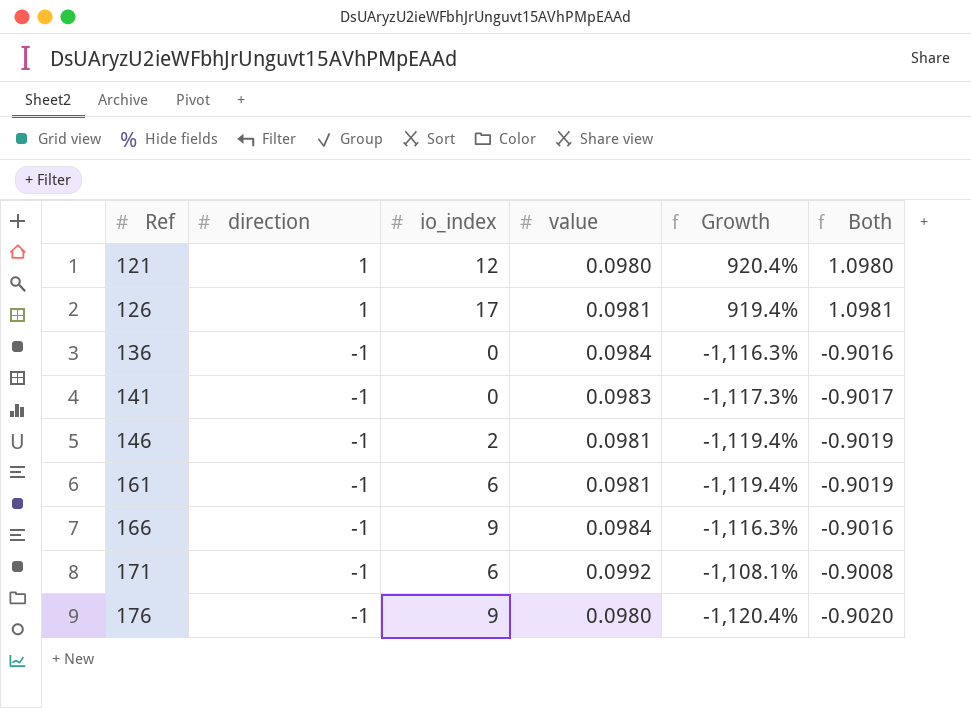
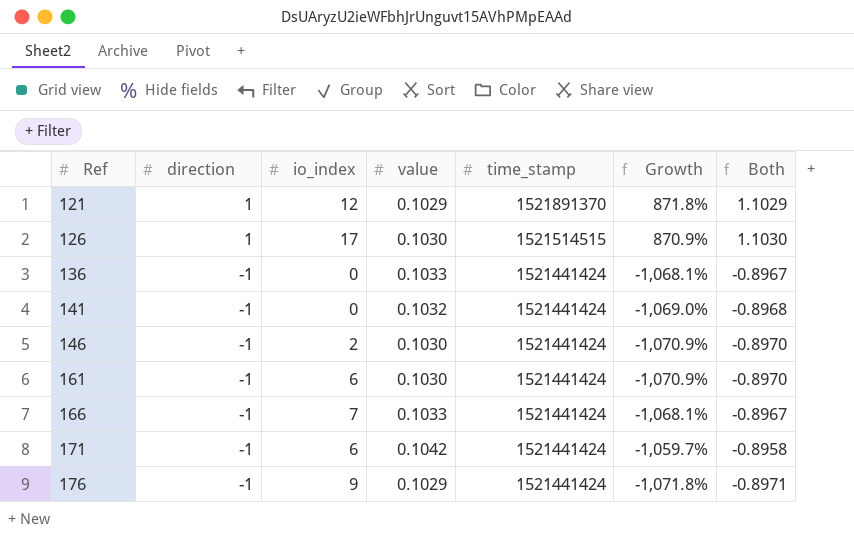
column time_stamp | position: none -> 5
121 | value: 0.0980 -> 0.1029
121 | Growth: 920.4% -> 871.8%
121 | Both: 1.0980 -> 1.1029
126 | value: 0.0981 -> 0.1030
126 | Growth: 919.4% -> 870.9%
126 | Both: 1.0981 -> 1.1030
136 | value: 0.0984 -> 0.1033
136 | Growth: -1,116.3% -> -1,068.1%
136 | Both: -0.9016 -> -0.8967
141 | value: 0.0983 -> 0.1032
141 | Growth: -1,117.3% -> -1,069.0%
141 | Both: -0.9017 -> -0.8968
146 | value: 0.0981 -> 0.1030
146 | Growth: -1,119.4% -> -1,070.9%
146 | Both: -0.9019 -> -0.8970
161 | value: 0.0981 -> 0.1030
161 | Growth: -1,119.4% -> -1,070.9%
161 | Both: -0.9019 -> -0.8970
166 | io_index: 9 -> 7
166 | value: 0.0984 -> 0.1033
166 | Growth: -1,116.3% -> -1,068.1%
166 | Both: -0.9016 -> -0.8967
171 | value: 0.0992 -> 0.1042
171 | Growth: -1,108.1% -> -1,059.7%
171 | Both: -0.9008 -> -0.8958
176 | value: 0.0980 -> 0.1029
176 | Growth: -1,120.4% -> -1,071.8%
176 | Both: -0.9020 -> -0.8971

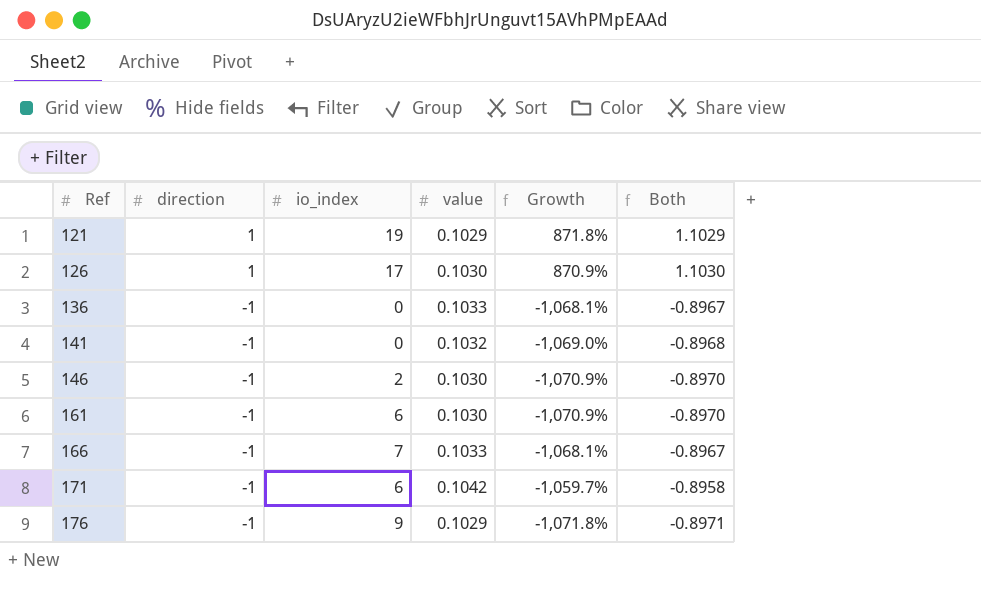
column time_stamp | position: 5 -> none
121 | io_index: 12 -> 19

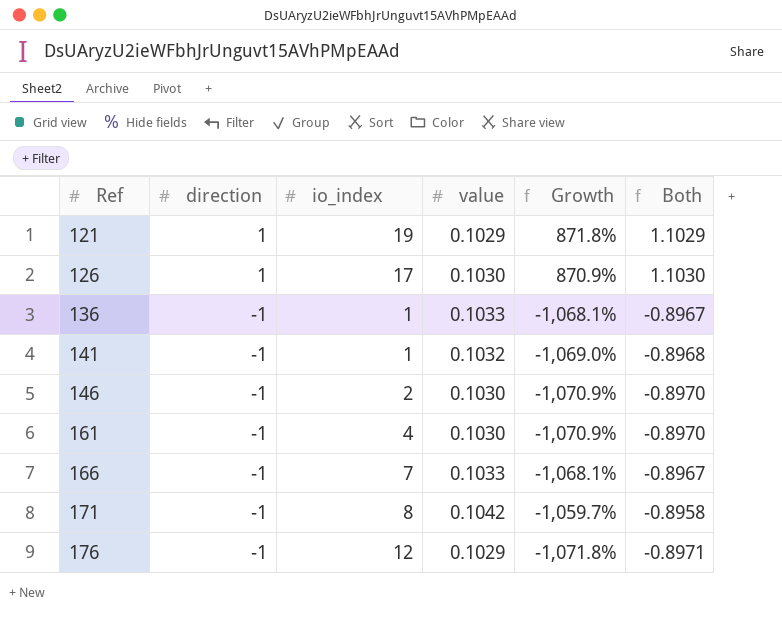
136 | io_index: 0 -> 1
141 | io_index: 0 -> 1
161 | io_index: 6 -> 4
171 | io_index: 6 -> 8
176 | io_index: 9 -> 12

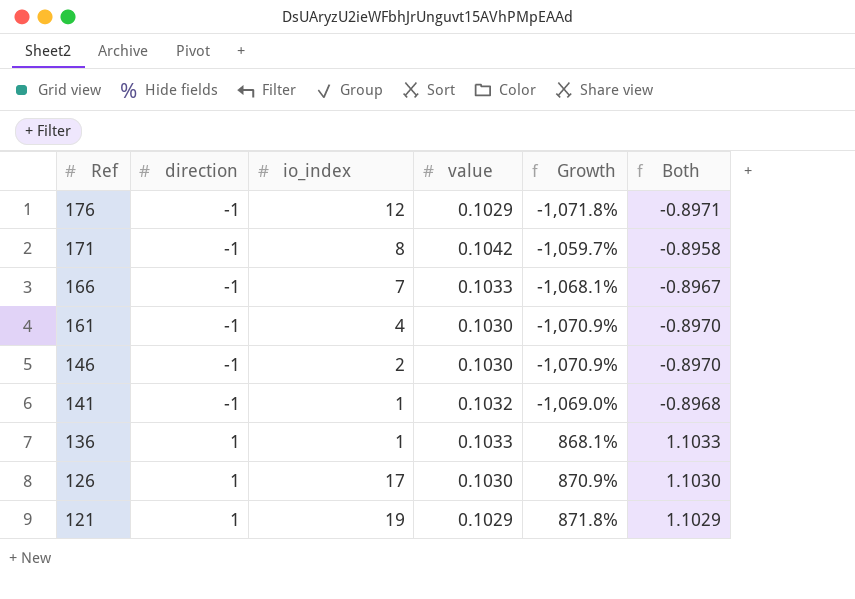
row order: Ref ascending -> Ref descending
136 | direction: -1 -> 1
136 | Growth: -1,068.1% -> 868.1%
136 | Both: -0.8967 -> 1.1033

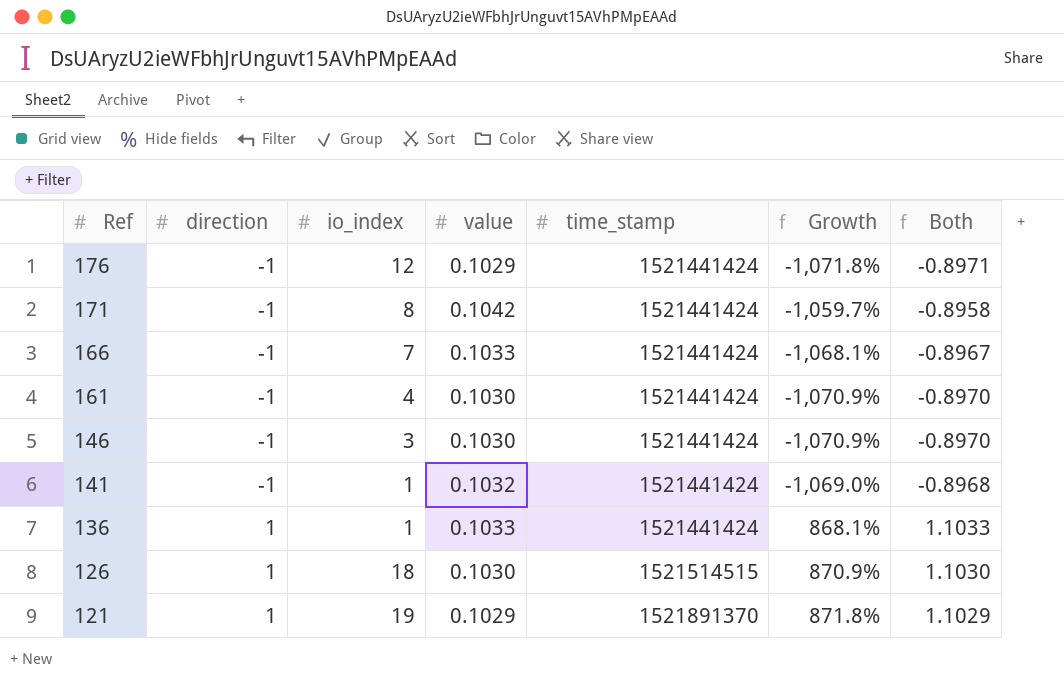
column time_stamp | position: none -> 5
146 | io_index: 2 -> 3
126 | io_index: 17 -> 18

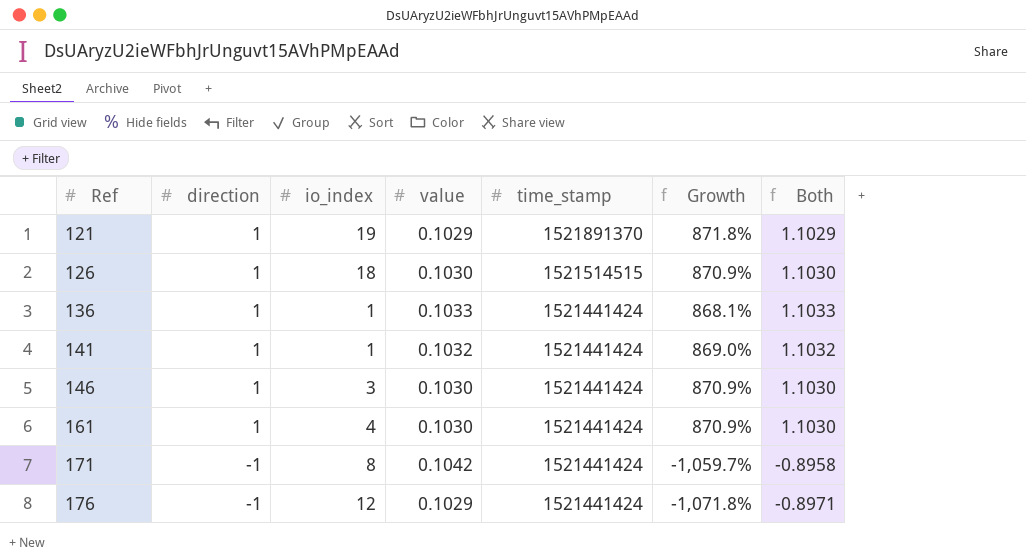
row order: Ref descending -> Ref ascending
row 166: -1 | 7 | 0.1033 | 1521441424 | -1,068.1% | -0.8967 -> none
141 | direction: -1 -> 1
141 | Growth: -1,069.0% -> 869.0%
141 | Both: -0.8968 -> 1.1032
146 | direction: -1 -> 1
146 | Growth: -1,070.9% -> 870.9%
146 | Both: -0.8970 -> 1.1030
161 | direction: -1 -> 1
161 | Growth: -1,070.9% -> 870.9%
161 | Both: -0.8970 -> 1.1030

